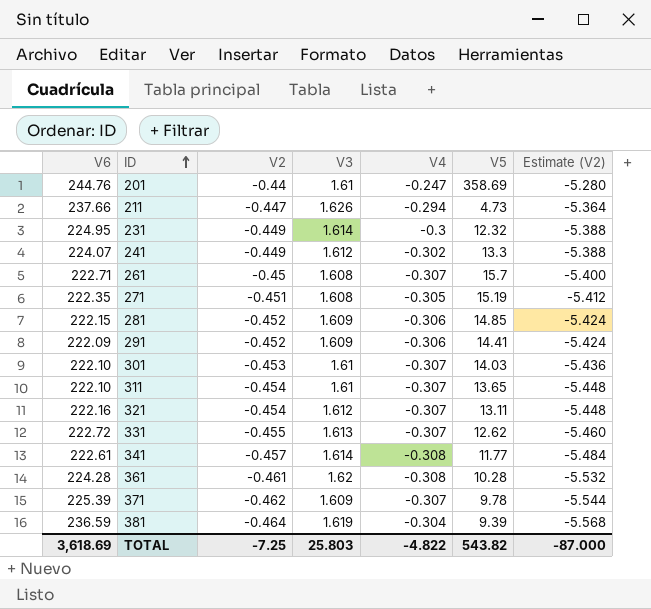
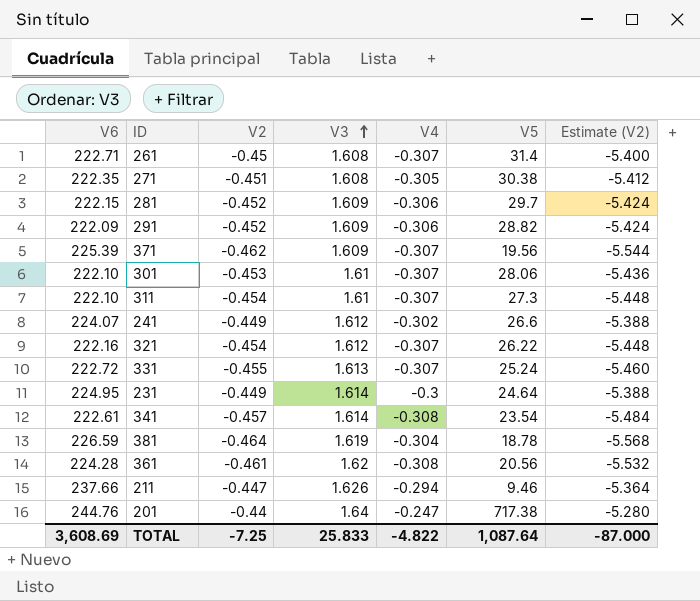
row order: ID ascending -> V3 ascending
261 | V5: 15.7 -> 31.4
271 | V5: 15.19 -> 30.38
281 | V5: 14.85 -> 29.7
291 | V5: 14.41 -> 28.82
371 | V5: 9.78 -> 19.56
301 | V5: 14.03 -> 28.06
311 | V5: 13.65 -> 27.3
241 | V5: 13.3 -> 26.6
321 | V5: 13.11 -> 26.22
331 | V5: 12.62 -> 25.24
231 | V5: 12.32 -> 24.64
341 | V5: 11.77 -> 23.54
381 | V6: 236.59 -> 226.59
381 | V5: 9.39 -> 18.78
361 | V5: 10.28 -> 20.56
211 | V5: 4.73 -> 9.46
201 | V3: 1.61 -> 1.64
201 | V5: 358.69 -> 717.38
TOTAL | V6: 3,618.69 -> 3,608.69
TOTAL | V3: 25.803 -> 25.833
TOTAL | V5: 543.82 -> 1,087.64

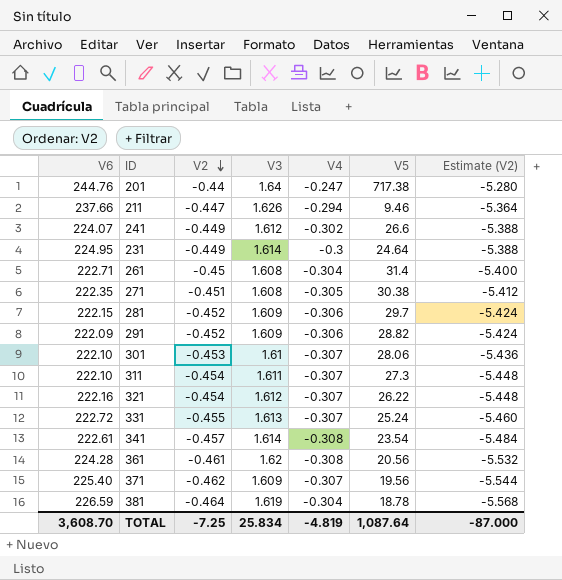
row order: V3 ascending -> V2 descending
261 | V4: -0.307 -> -0.304
311 | V3: 1.61 -> 1.611
371 | V6: 225.39 -> 225.40
TOTAL | V6: 3,608.69 -> 3,608.70
TOTAL | V3: 25.833 -> 25.834
TOTAL | V4: -4.822 -> -4.819

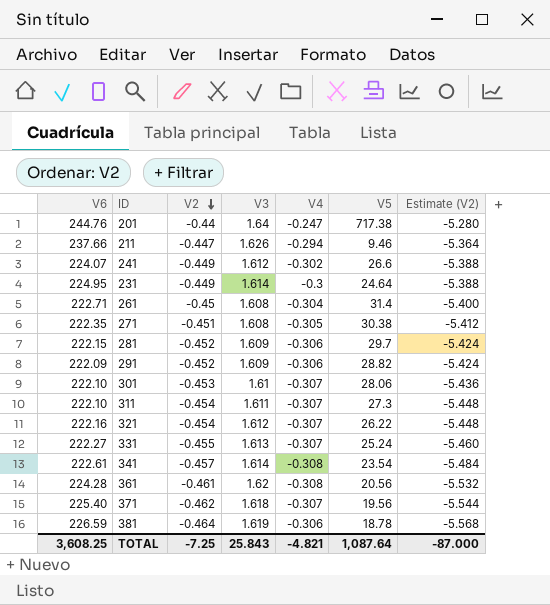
331 | V6: 222.72 -> 222.27
371 | V3: 1.609 -> 1.618
381 | V4: -0.304 -> -0.306
TOTAL | V6: 3,608.70 -> 3,608.25
TOTAL | V3: 25.834 -> 25.843
TOTAL | V4: -4.819 -> -4.821

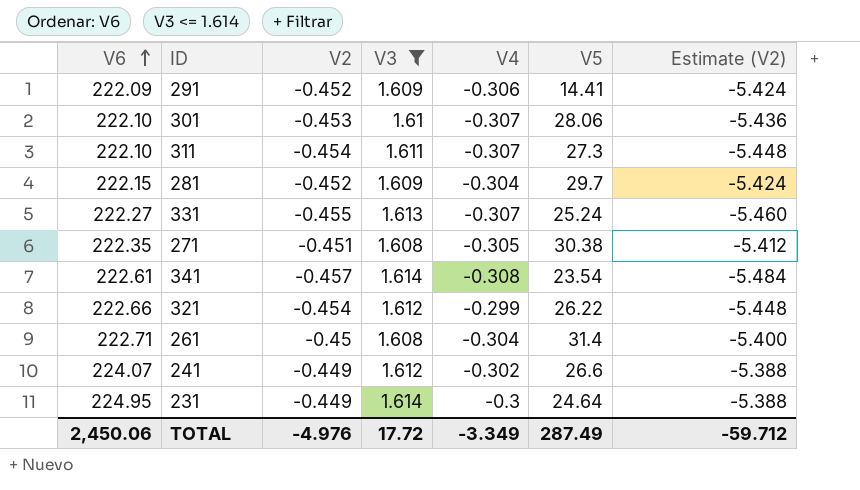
filter: none -> V3 <= 1.614
row order: V2 descending -> V6 ascending
291 | V5: 28.82 -> 14.41
281 | V4: -0.306 -> -0.304
321 | V6: 222.16 -> 222.66
321 | V4: -0.307 -> -0.299
TOTAL | V6: 3,608.25 -> 2,450.06
TOTAL | V2: -7.25 -> -4.976
TOTAL | V3: 25.843 -> 17.72
TOTAL | V4: -4.821 -> -3.349
TOTAL | V5: 1,087.64 -> 287.49
TOTAL | Estimate (V2): -87.000 -> -59.712

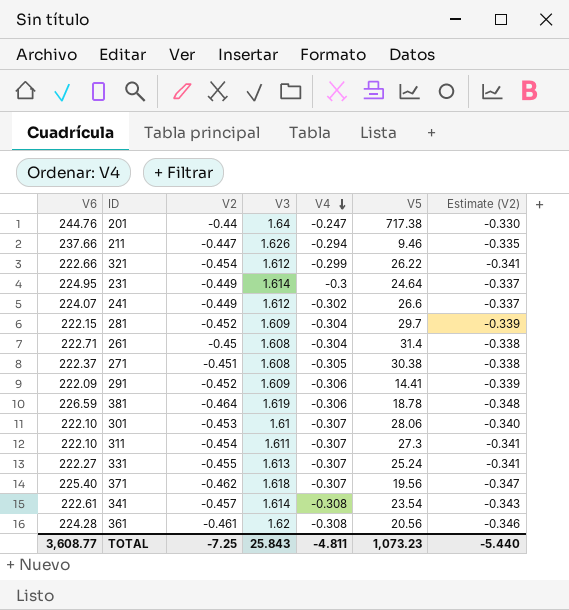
filter: V3 <= 1.614 -> none
row order: V6 ascending -> V4 descending
column Estimate (V2) | formula: [V2] * 12 -> [V2] * 0.75
271 | V6: 222.35 -> 222.37
TOTAL | V6: 2,450.06 -> 3,608.77
TOTAL | V2: -4.976 -> -7.25
TOTAL | V3: 17.72 -> 25.843
TOTAL | V4: -3.349 -> -4.811
TOTAL | V5: 287.49 -> 1,073.23
TOTAL | Estimate (V2): -59.712 -> -5.440

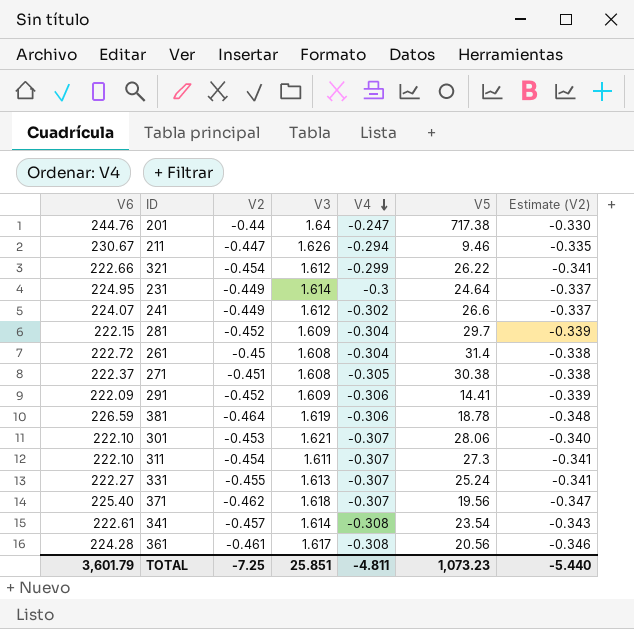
211 | V6: 237.66 -> 230.67
261 | V6: 222.71 -> 222.72
301 | V3: 1.61 -> 1.621
361 | V3: 1.62 -> 1.617
TOTAL | V6: 3,608.77 -> 3,601.79
TOTAL | V3: 25.843 -> 25.851

